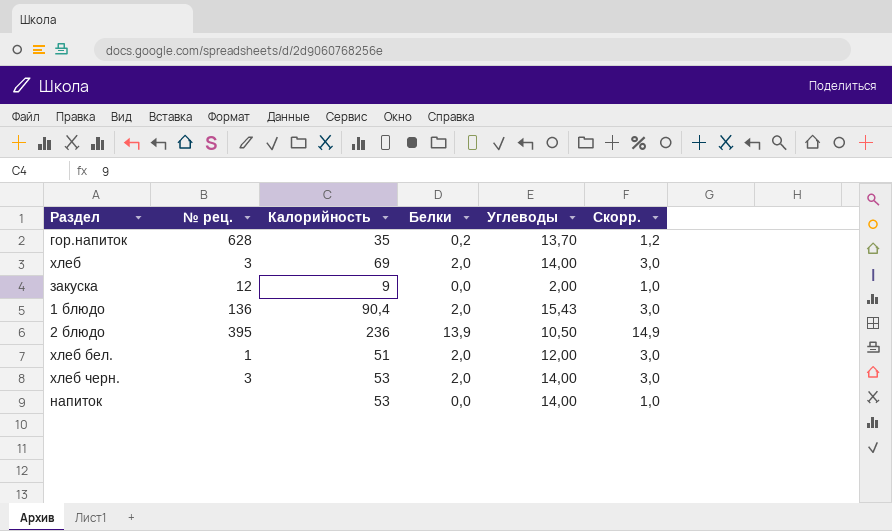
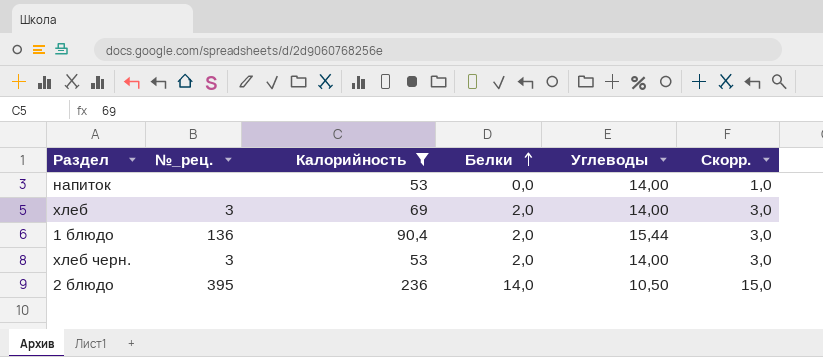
filter: none -> Калорийность >= 53
row order: none -> Белки ascending
column name: № рец. -> №_рец.
1 блюдо | Углеводы: 15,43 -> 15,44
2 блюдо | Белки: 13,9 -> 14,0
2 блюдо | Скорр.: 14,9 -> 15,0

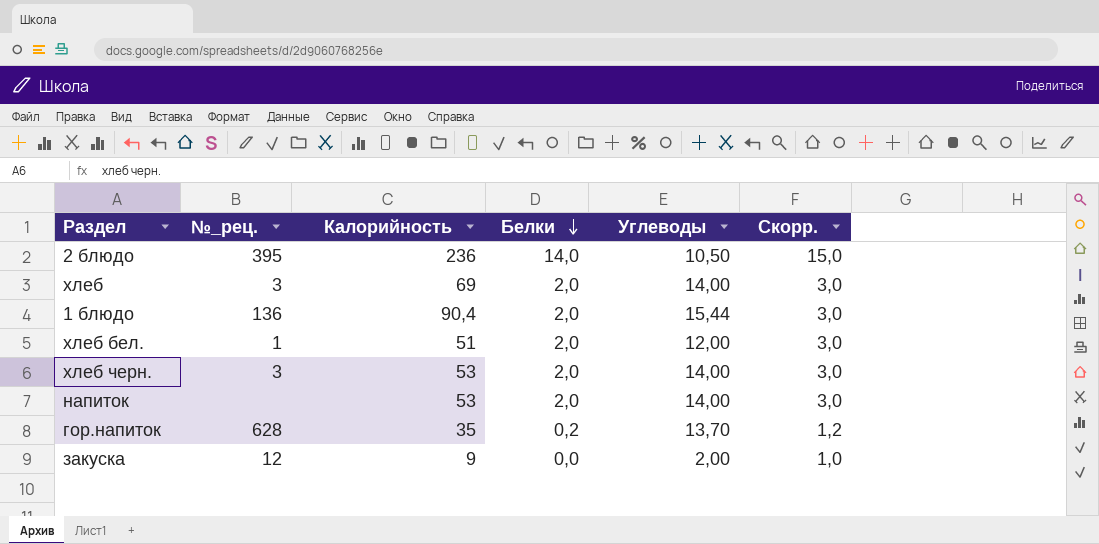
filter: Калорийность >= 53 -> none
row order: Белки ascending -> Белки descending
напиток | Белки: 0,0 -> 2,0
напиток | Скорр.: 1,0 -> 3,0

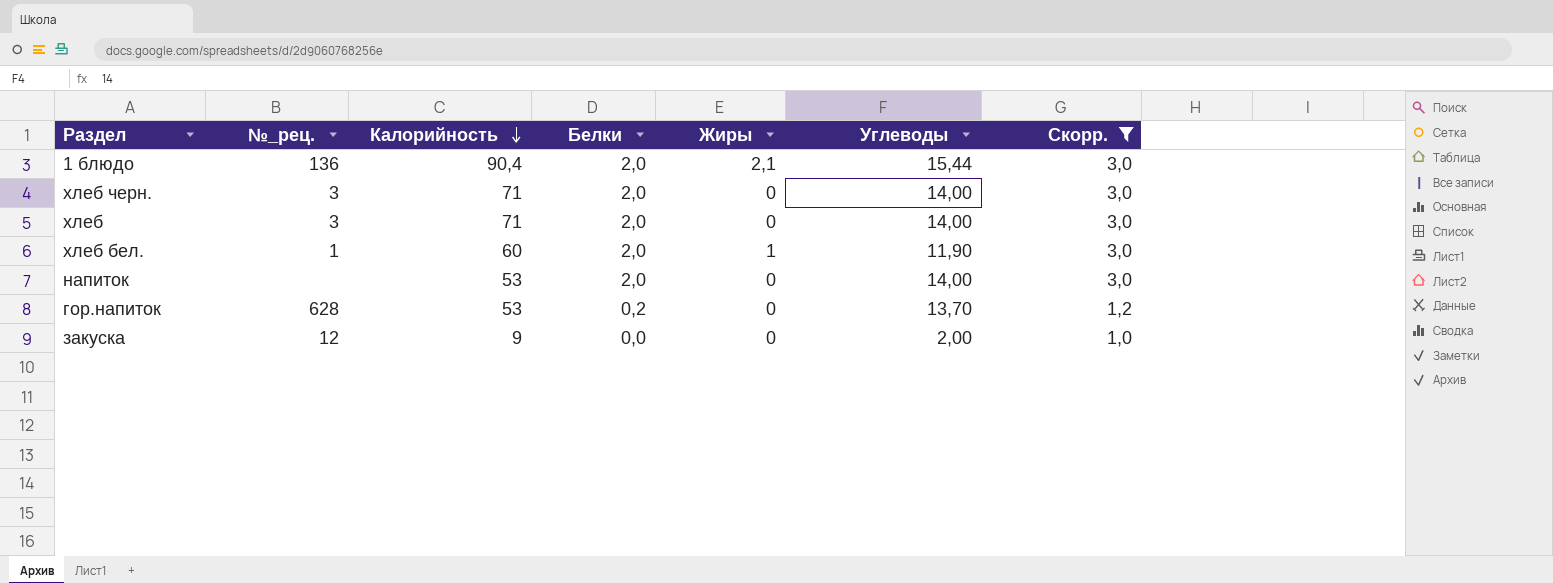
filter: none -> Скорр. != 15,0
row order: Белки descending -> Калорийность descending
column Жиры | position: none -> 5
хлеб черн. | Калорийность: 53 -> 71
хлеб | Калорийность: 69 -> 71
хлеб бел. | Калорийность: 51 -> 60
хлеб бел. | Углеводы: 12,00 -> 11,90
гор.напиток | Калорийность: 35 -> 53

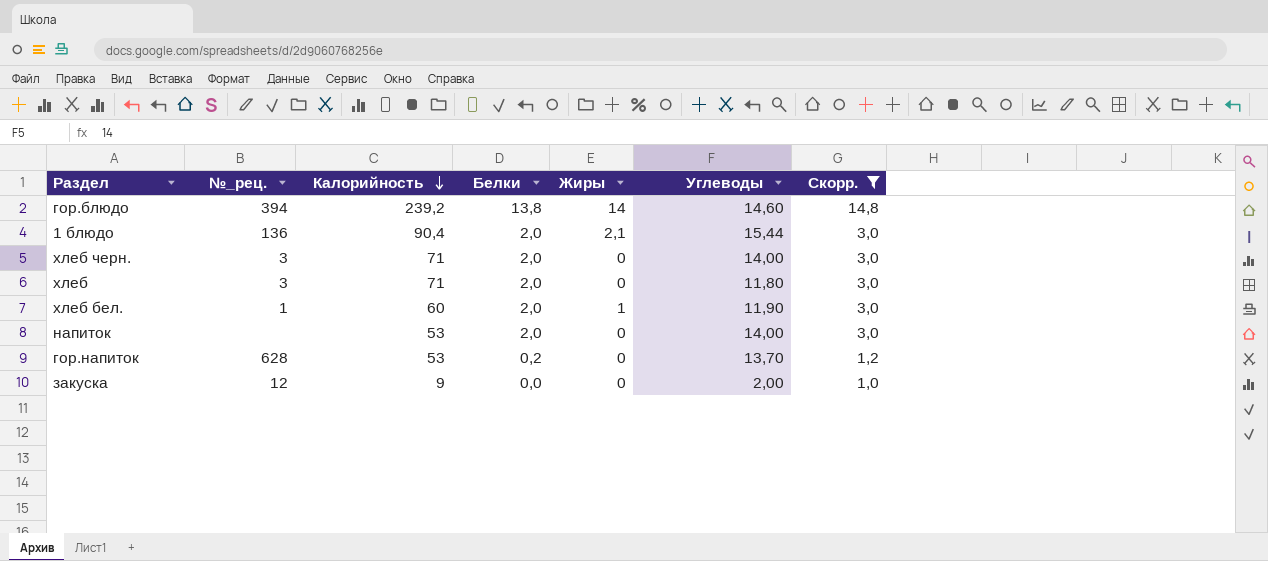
row гор.блюдо: none -> 394 | 239,2 | 13,8 | 14 | 14,60 | 14,8
хлеб | Углеводы: 14,00 -> 11,80

